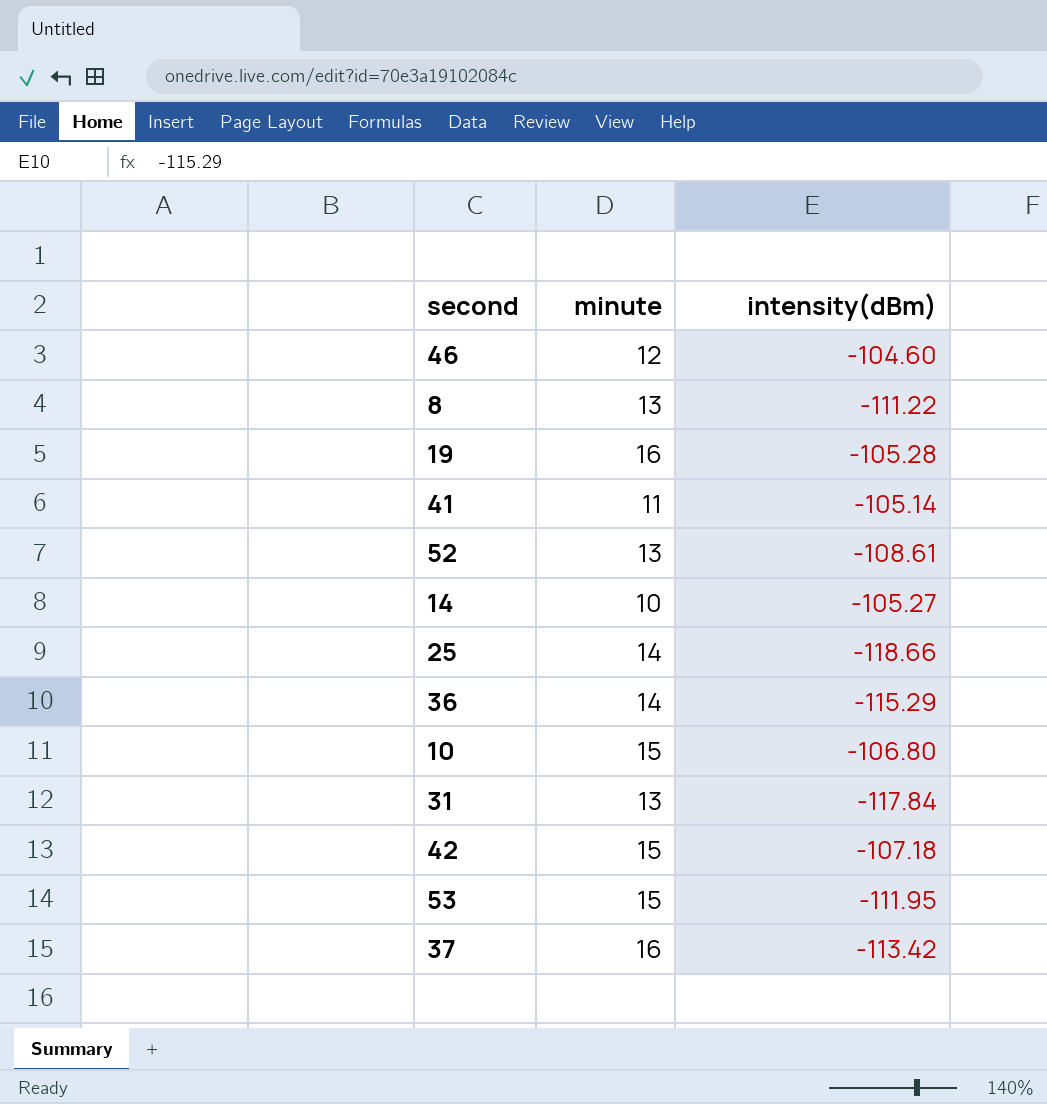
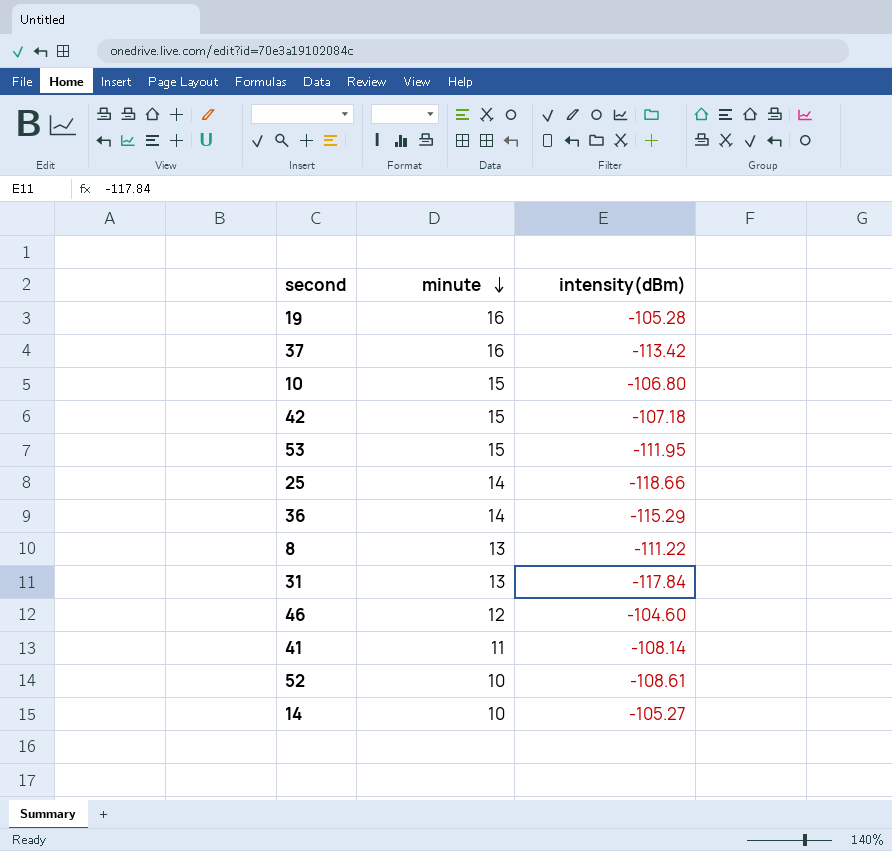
row order: none -> minute descending
41 | intensity(dBm): -105.14 -> -108.14
52 | minute: 13 -> 10

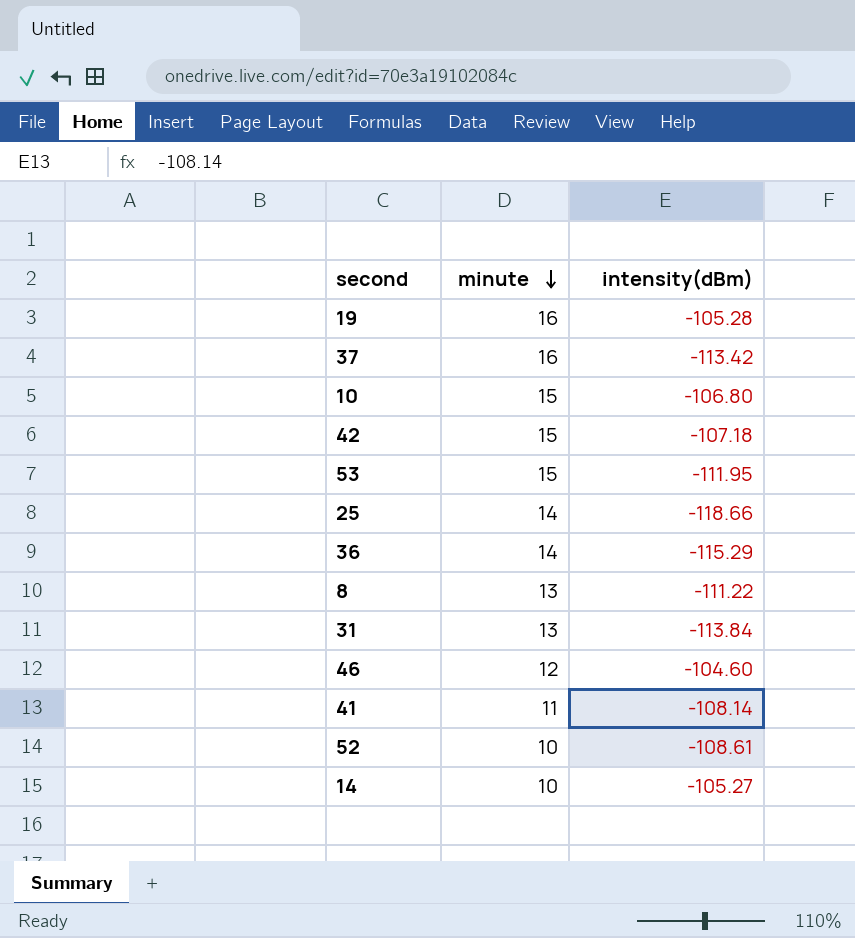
31 | intensity(dBm): -117.84 -> -113.84

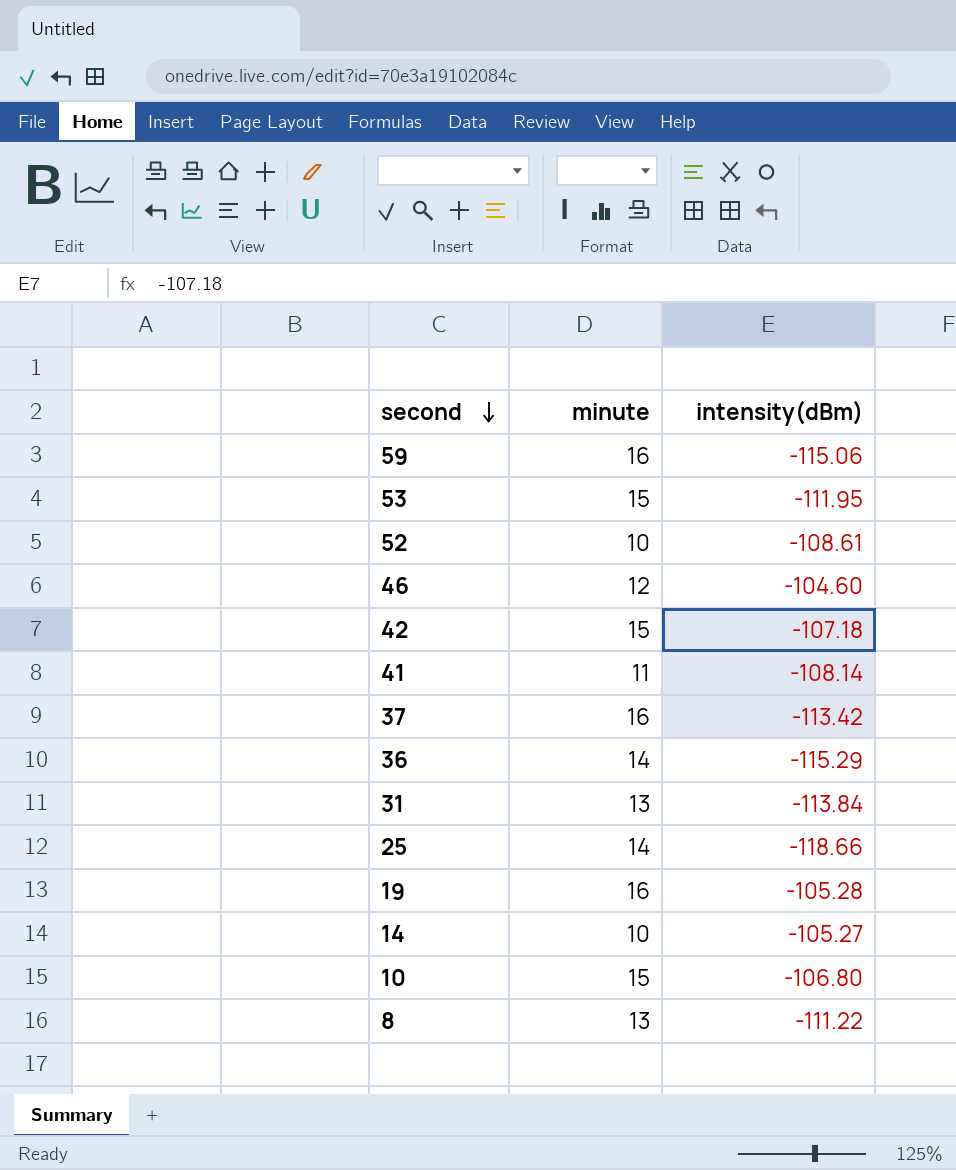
row order: minute descending -> second descending
row 59: none -> 16 | -115.06

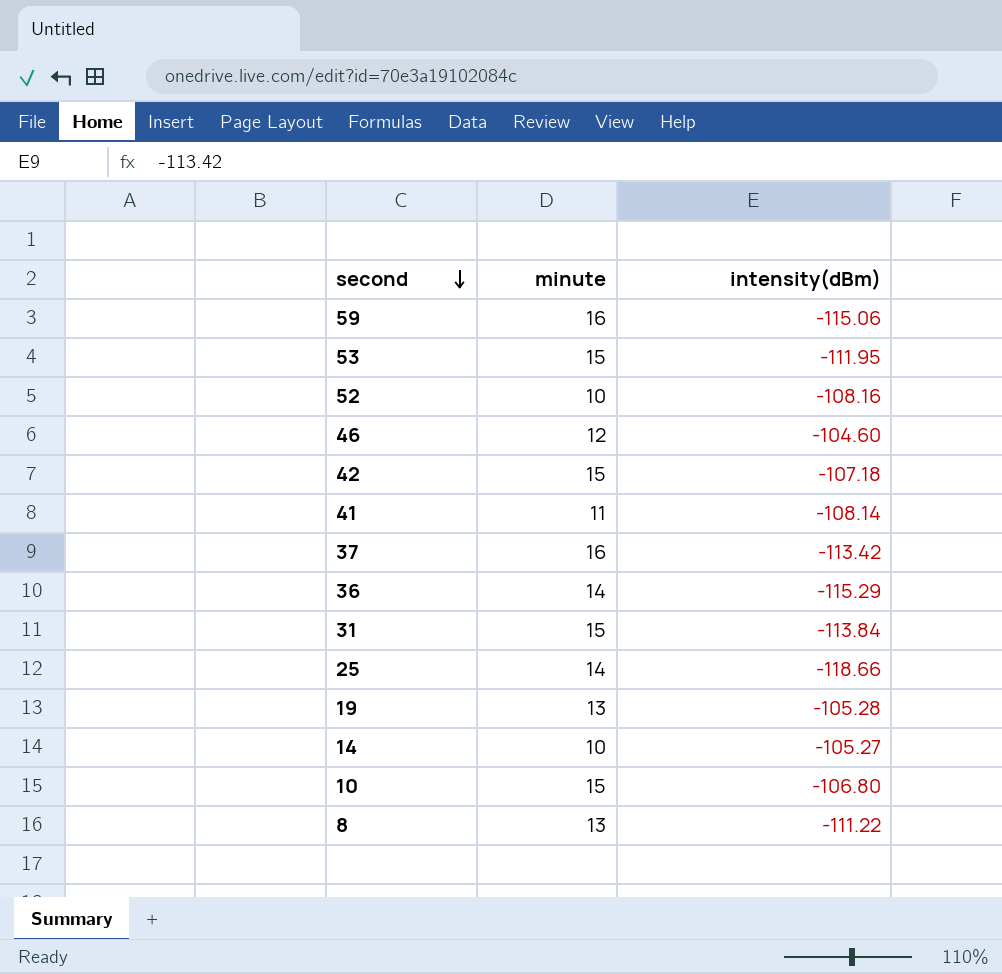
52 | intensity(dBm): -108.61 -> -108.16
31 | minute: 13 -> 15
19 | minute: 16 -> 13

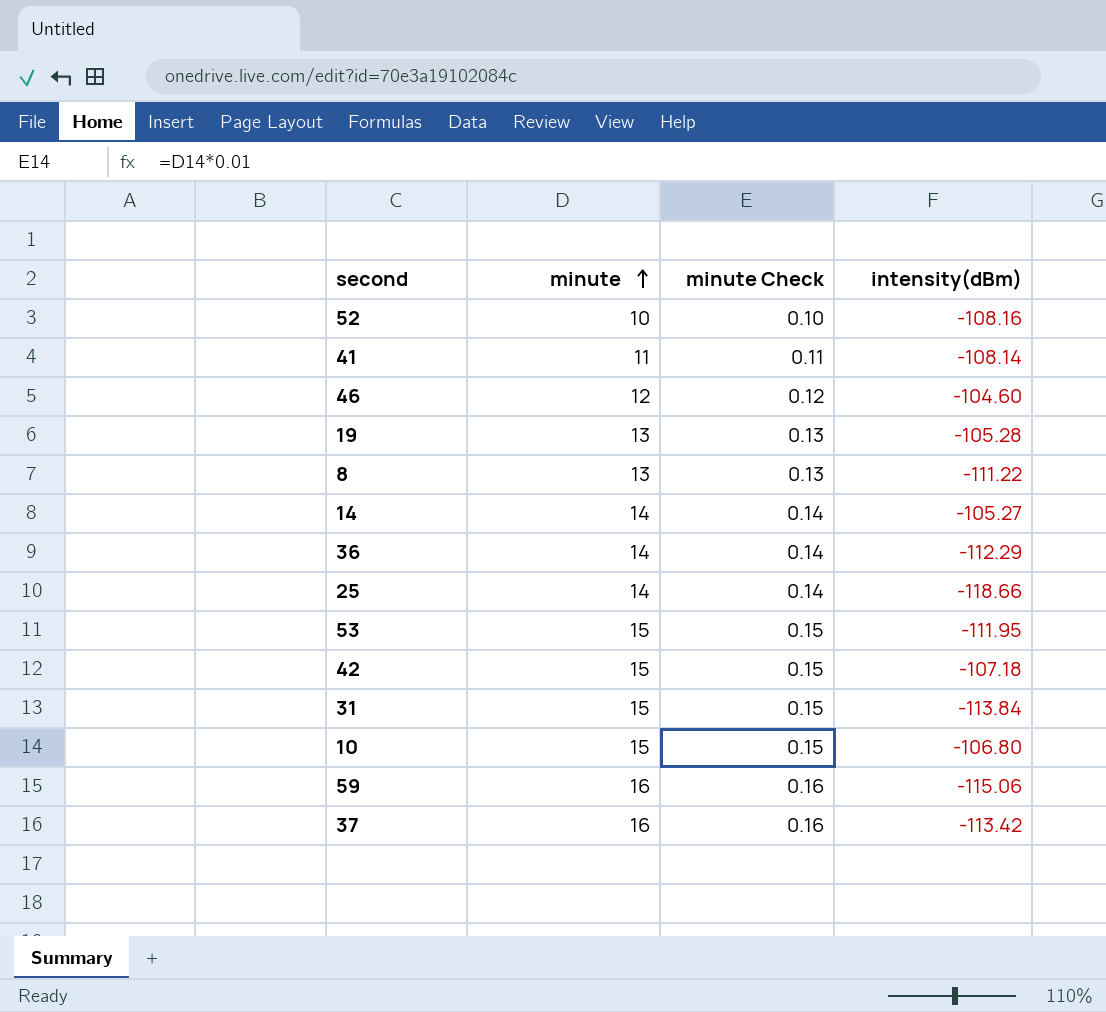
row order: second descending -> minute ascending
column minute Check | formula: none -> [minute] * 0.01
14 | minute: 10 -> 14
36 | intensity(dBm): -115.29 -> -112.29

